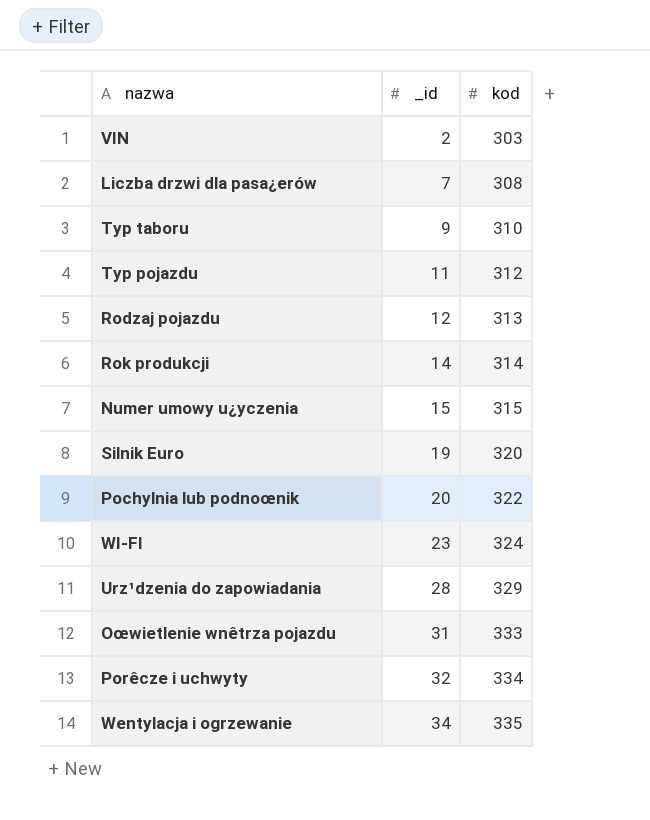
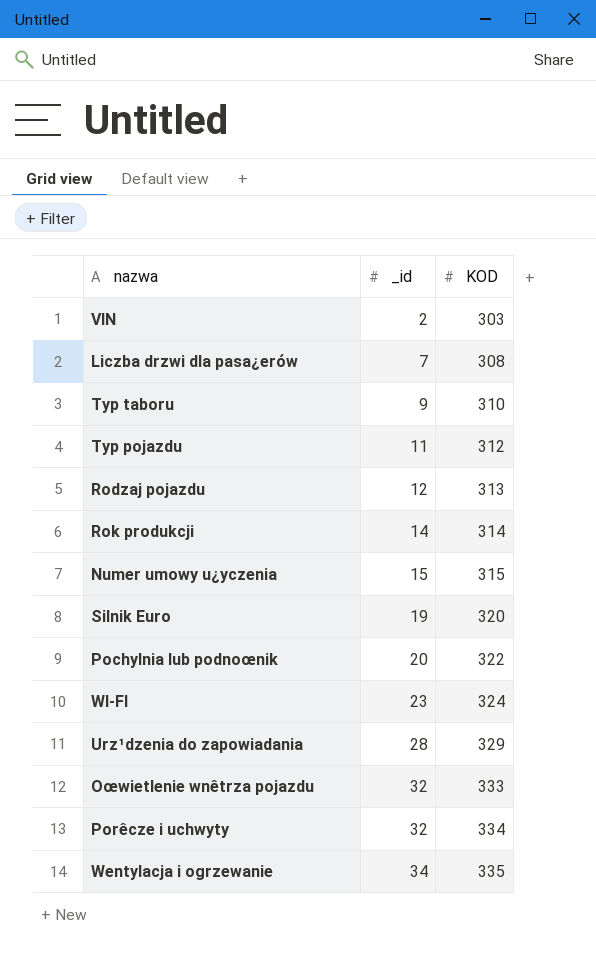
column name: kod -> KOD
Oœwietlenie wnêtrza pojazdu | _id: 31 -> 32

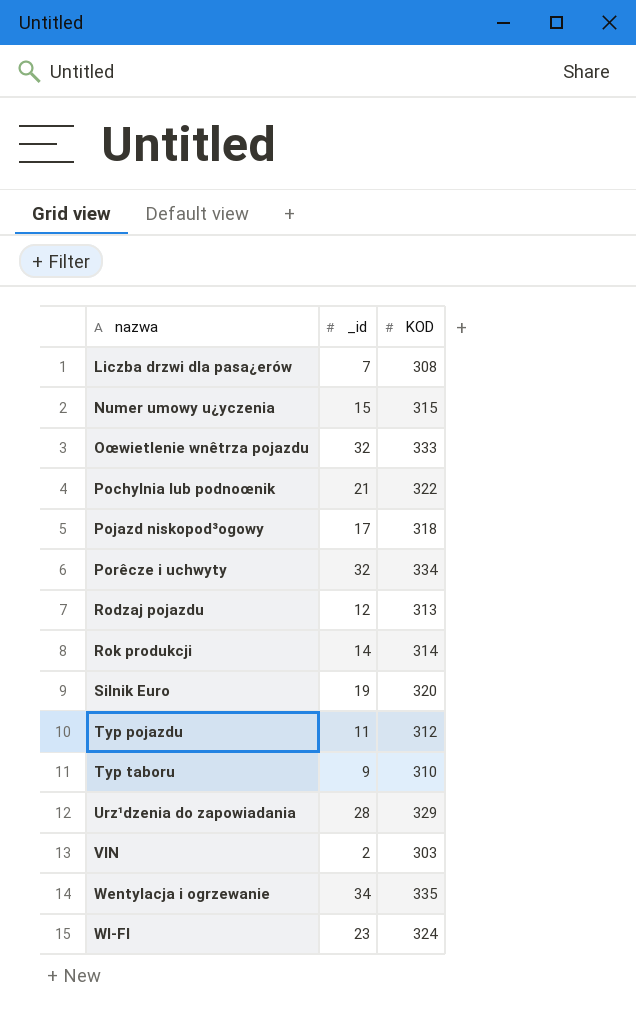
row order: _id ascending -> nazwa ascending
Pochylnia lub podnoœnik | _id: 20 -> 21
row Pojazd niskopod³ogowy: none -> 17 | 318

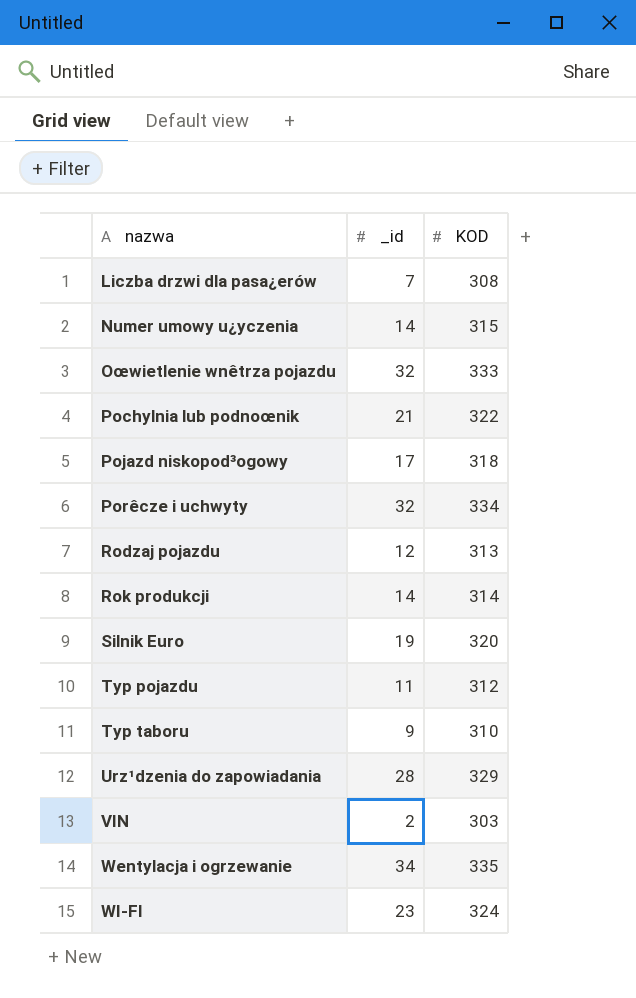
Numer umowy u¿yczenia | _id: 15 -> 14

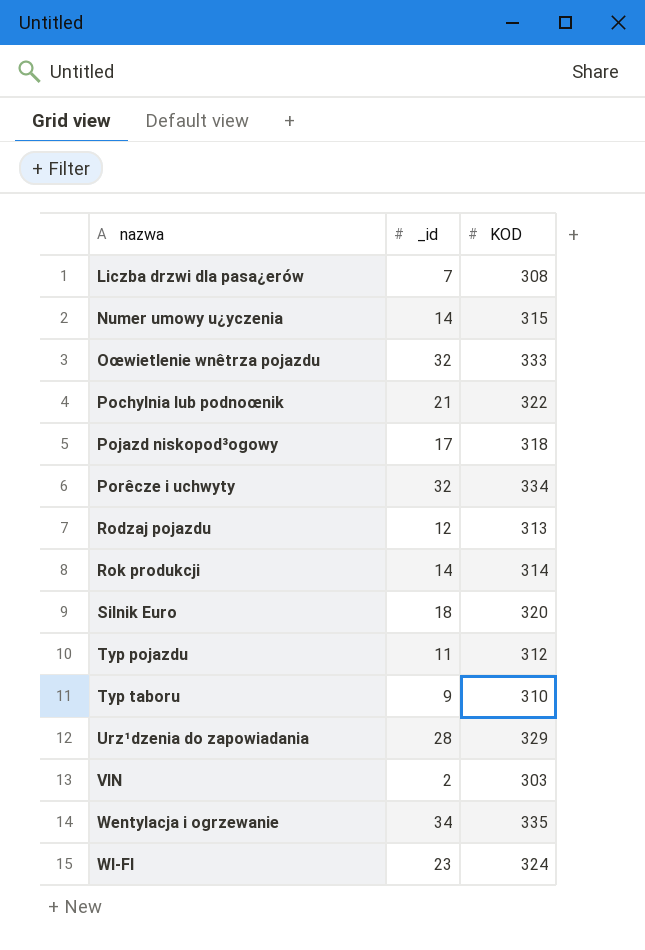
Silnik Euro | _id: 19 -> 18

